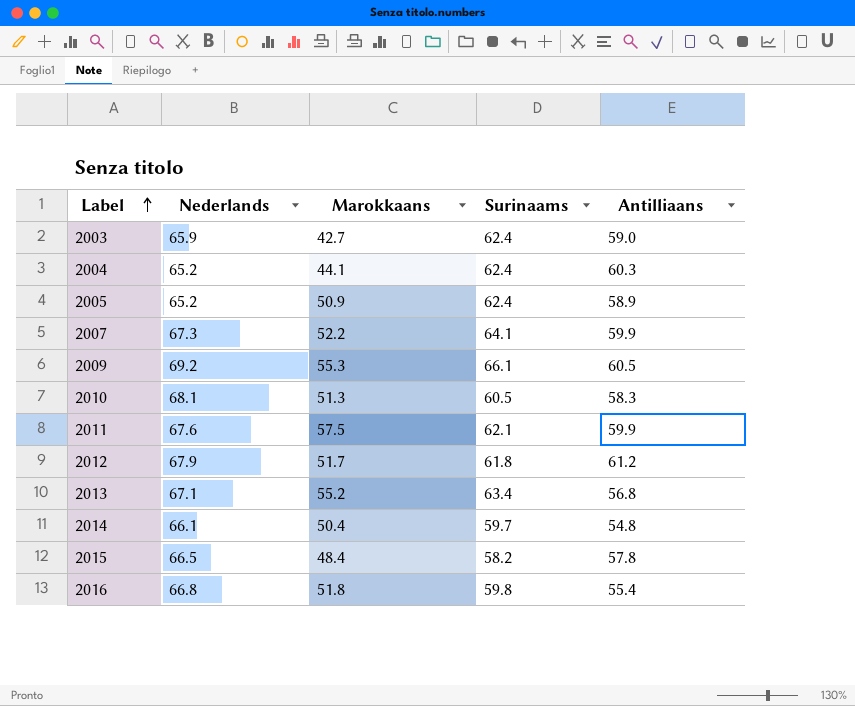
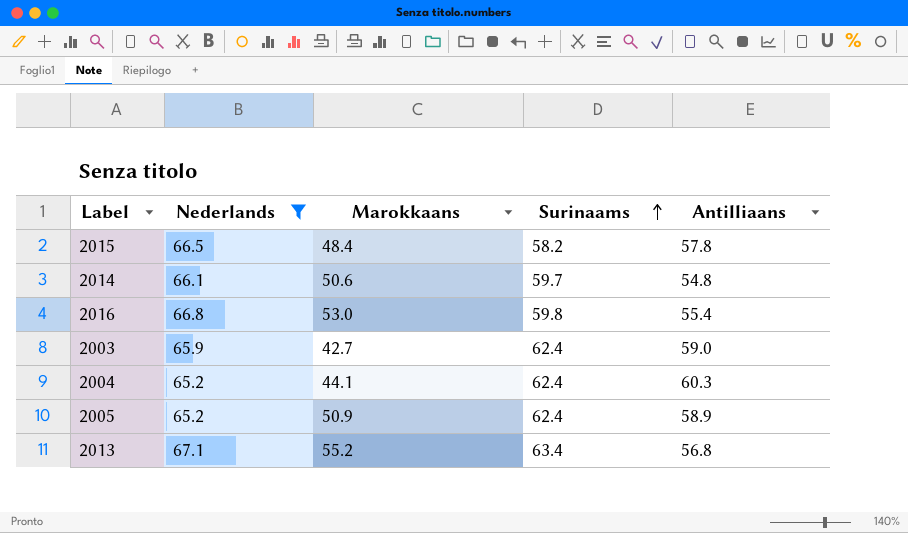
filter: none -> Nederlands <= 67.1
row order: Label ascending -> Surinaams ascending
2014 | Marokkaans: 50.4 -> 50.6
2016 | Marokkaans: 51.8 -> 53.0

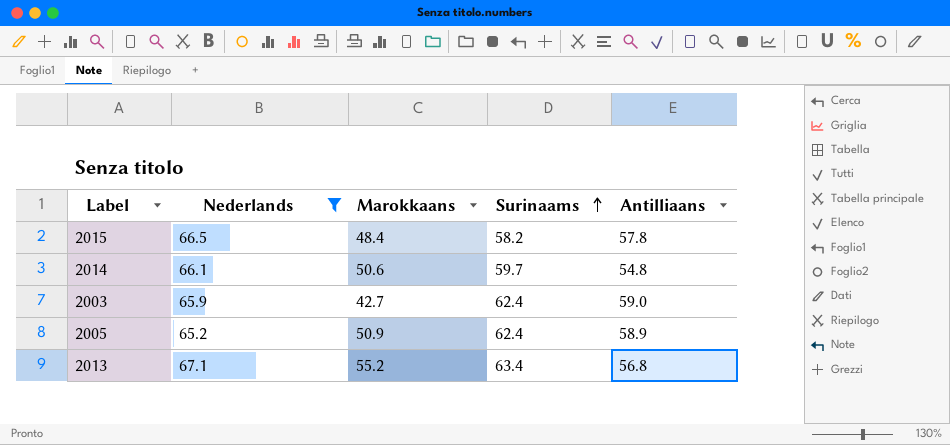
row 2016: 66.8 | 53.0 | 59.8 | 55.4 -> none
row 2004: 65.2 | 44.1 | 62.4 | 60.3 -> none

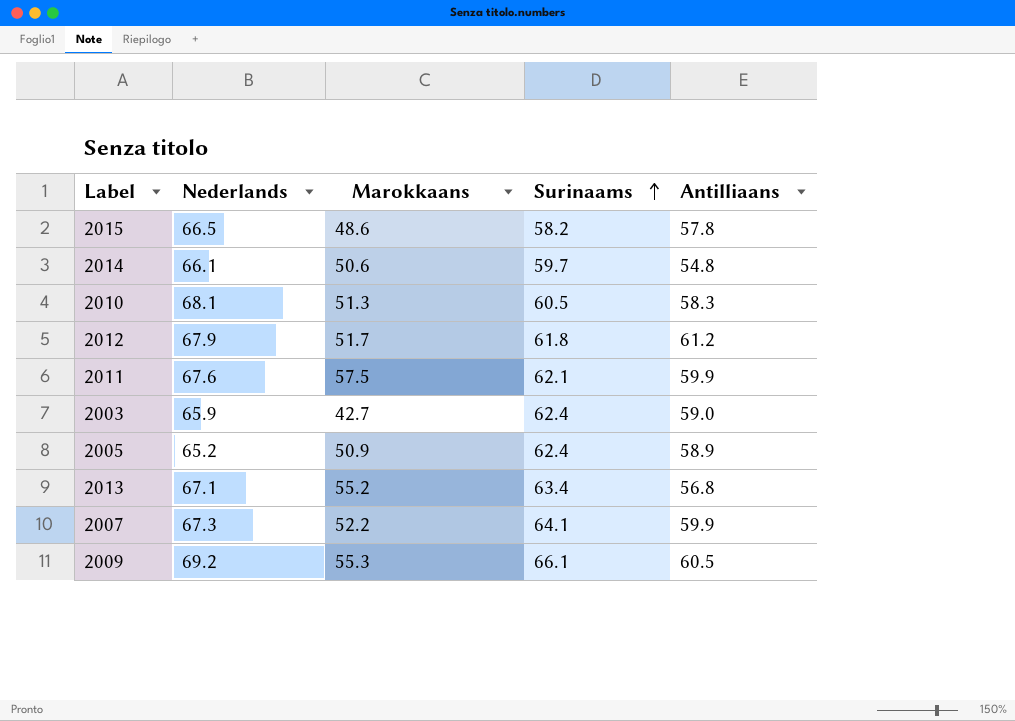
filter: Nederlands <= 67.1 -> none
2015 | Marokkaans: 48.4 -> 48.6

